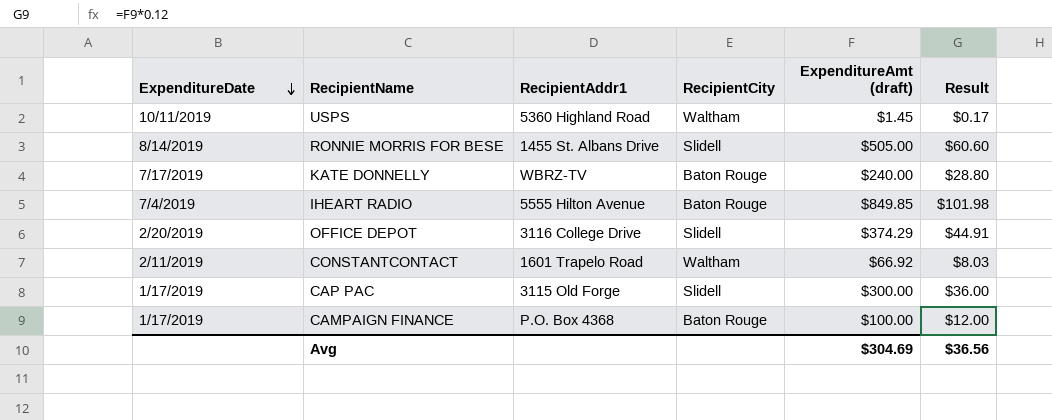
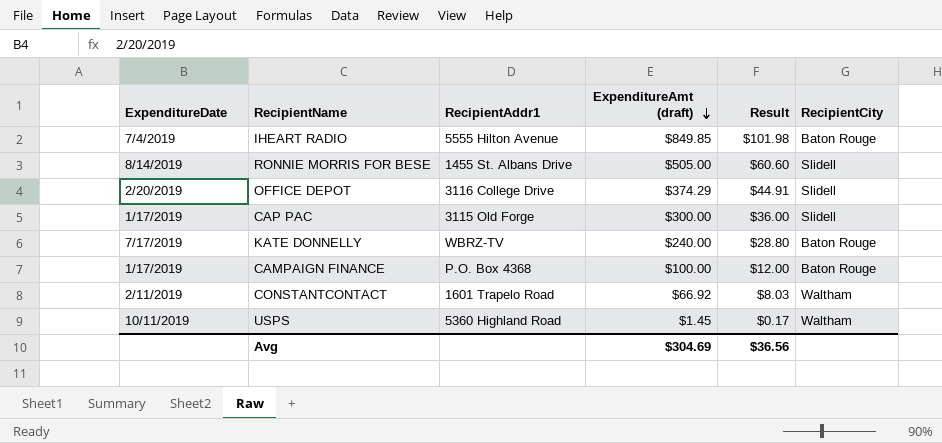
row order: ExpenditureDate descending -> ExpenditureAmt (draft) descending
column RecipientCity | position: 4 -> 6

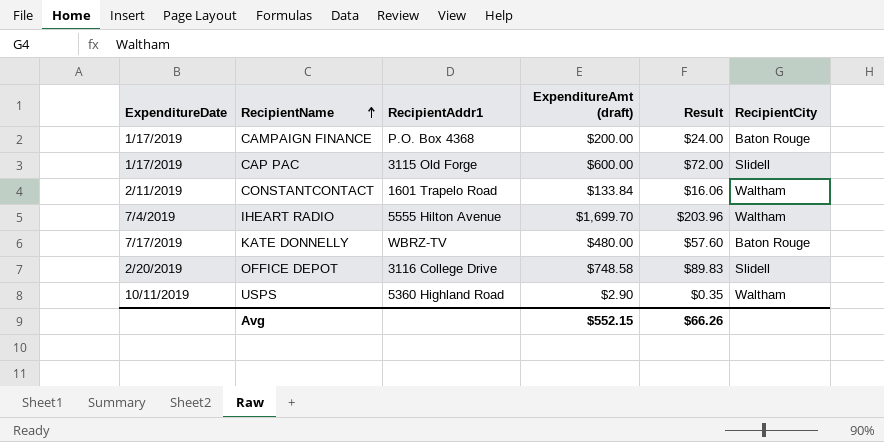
row order: ExpenditureAmt (draft) descending -> RecipientName ascending
row RONNIE MORRIS FOR BESE: 8/14/2019 | 1455 St. Albans Drive | $505.00 | $60.60 | Slidell -> none
CAMPAIGN FINANCE | ExpenditureAmt (draft): $100.00 -> $200.00
CAMPAIGN FINANCE | Result: $12.00 -> $24.00
CAP PAC | ExpenditureAmt (draft): $300.00 -> $600.00
CAP PAC | Result: $36.00 -> $72.00
CONSTANTCONTACT | ExpenditureAmt (draft): $66.92 -> $133.84
CONSTANTCONTACT | Result: $8.03 -> $16.06
IHEART RADIO | ExpenditureAmt (draft): $849.85 -> $1,699.70
IHEART RADIO | Result: $101.98 -> $203.96
IHEART RADIO | RecipientCity: Baton Rouge -> Waltham
KATE DONNELLY | ExpenditureAmt (draft): $240.00 -> $480.00
KATE DONNELLY | Result: $28.80 -> $57.60
OFFICE DEPOT | ExpenditureAmt (draft): $374.29 -> $748.58
OFFICE DEPOT | Result: $44.91 -> $89.83
USPS | ExpenditureAmt (draft): $1.45 -> $2.90
USPS | Result: $0.17 -> $0.35
Avg | ExpenditureAmt (draft): $304.69 -> $552.15
Avg | Result: $36.56 -> $66.26

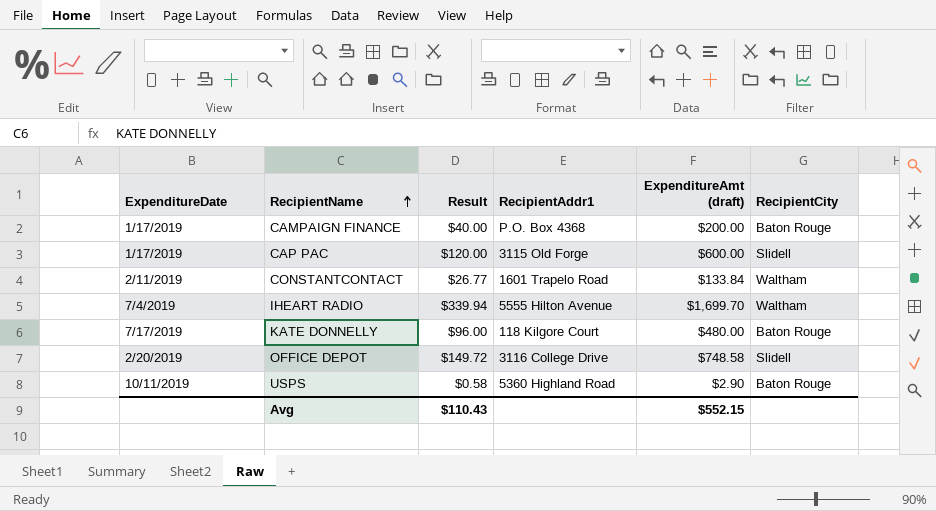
column Result | formula: [ExpenditureAmt (draft)] * 0.12 -> [ExpenditureAmt (draft)] * 0.2
column Result | position: 5 -> 3
KATE DONNELLY | RecipientAddr1: WBRZ-TV -> 118 Kilgore Court
USPS | RecipientCity: Waltham -> Baton Rouge
Avg | Result: $66.26 -> $110.43

